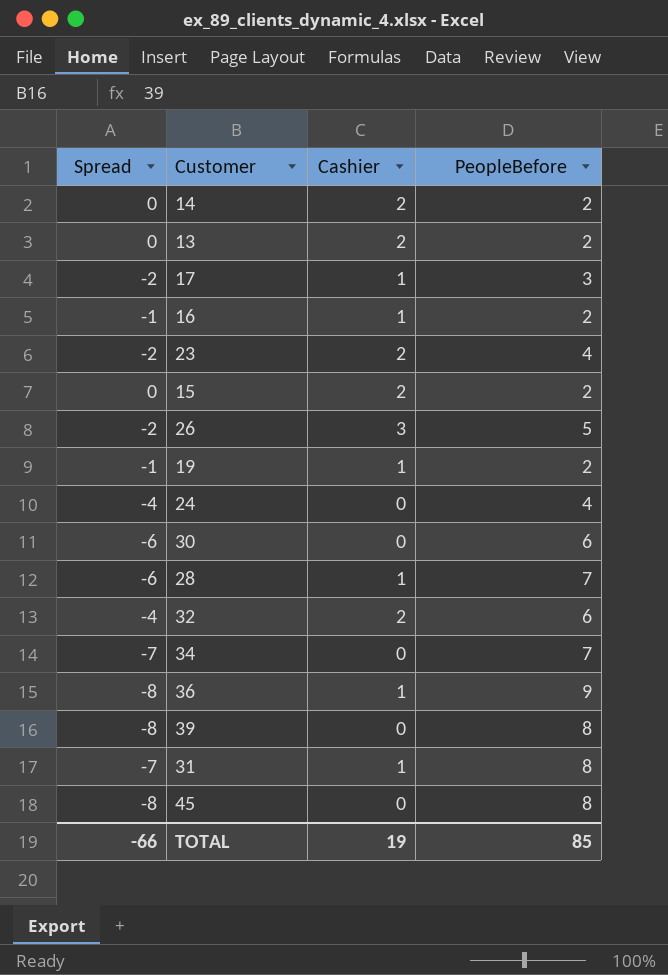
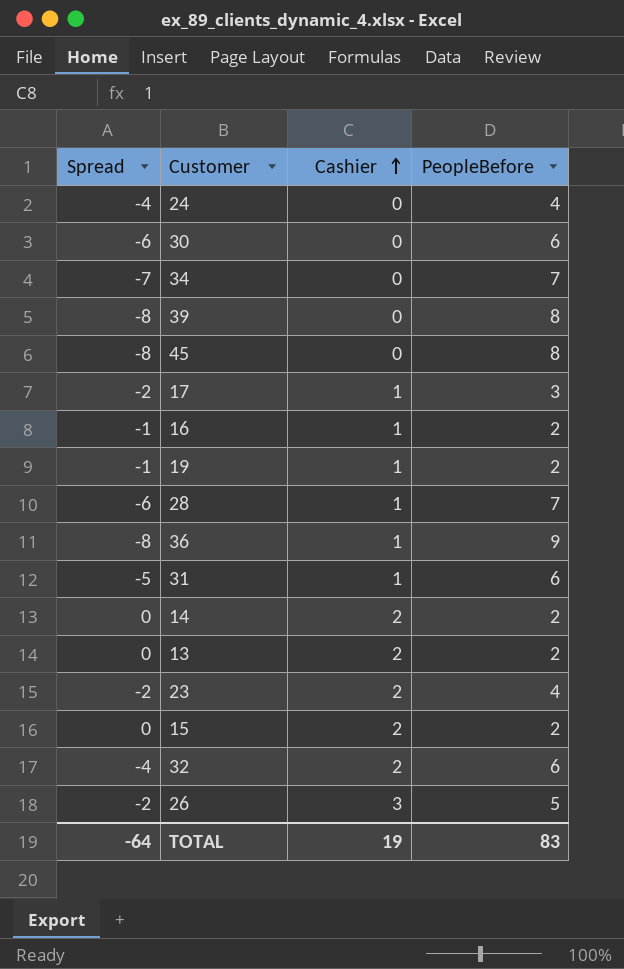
row order: none -> Cashier ascending
31 | Spread: -7 -> -5
31 | PeopleBefore: 8 -> 6
TOTAL | Spread: -66 -> -64
TOTAL | PeopleBefore: 85 -> 83

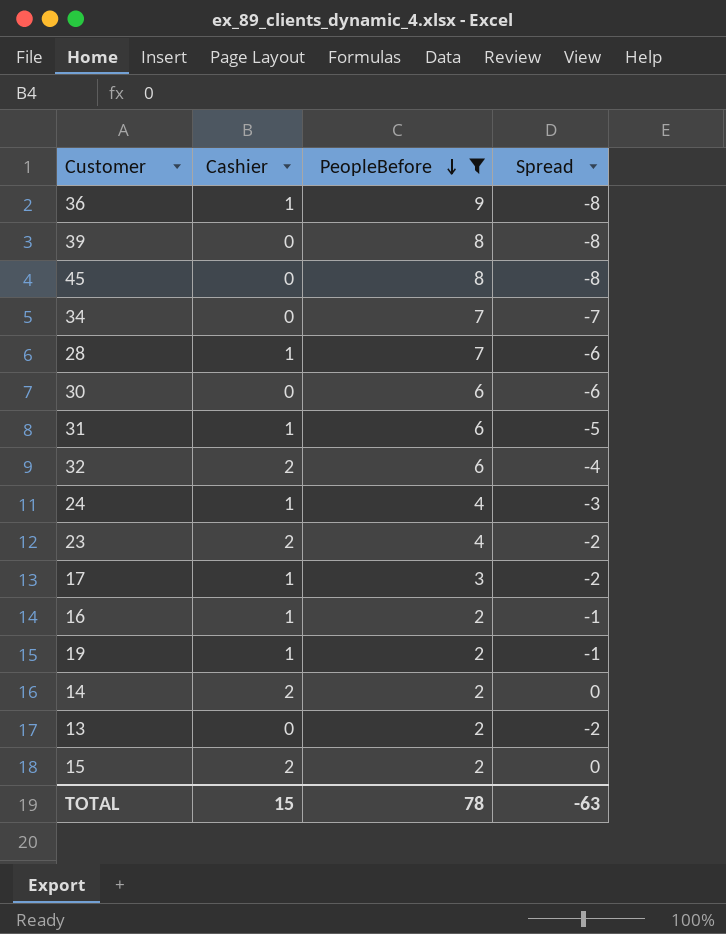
filter: none -> PeopleBefore != 5
row order: Cashier ascending -> PeopleBefore descending
column Spread | position: 1 -> 4
24 | Cashier: 0 -> 1
24 | Spread: -4 -> -3
13 | Cashier: 2 -> 0
13 | Spread: 0 -> -2
TOTAL | Cashier: 19 -> 15
TOTAL | PeopleBefore: 83 -> 78
TOTAL | Spread: -64 -> -63

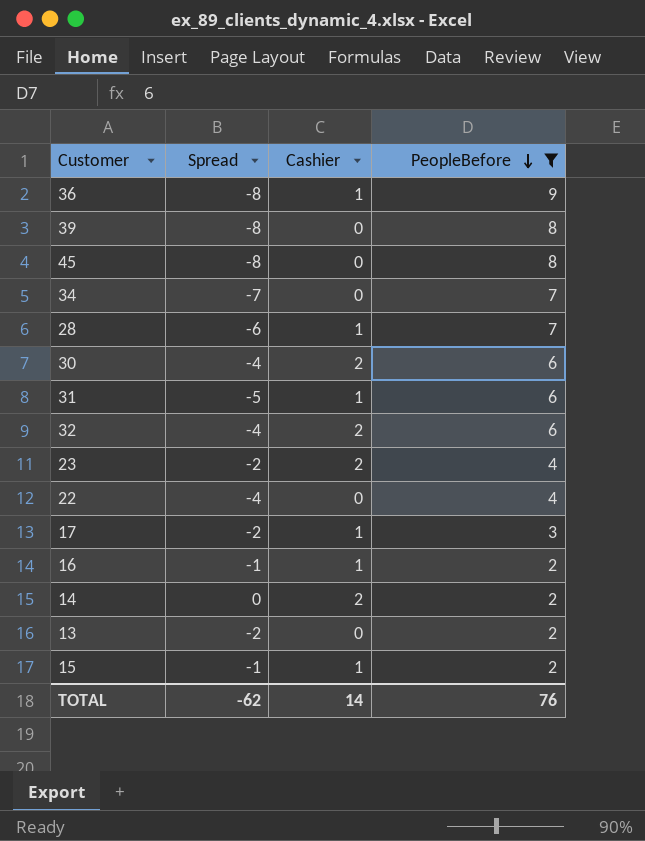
column Spread | position: 4 -> 2
row 24: 1 | 4 | -3 -> none
row 19: 1 | 2 | -1 -> none
30 | Spread: -6 -> -4
30 | Cashier: 0 -> 2
row 22: none -> -4 | 0 | 4
15 | Spread: 0 -> -1
15 | Cashier: 2 -> 1
TOTAL | Spread: -63 -> -62
TOTAL | Cashier: 15 -> 14
TOTAL | PeopleBefore: 78 -> 76

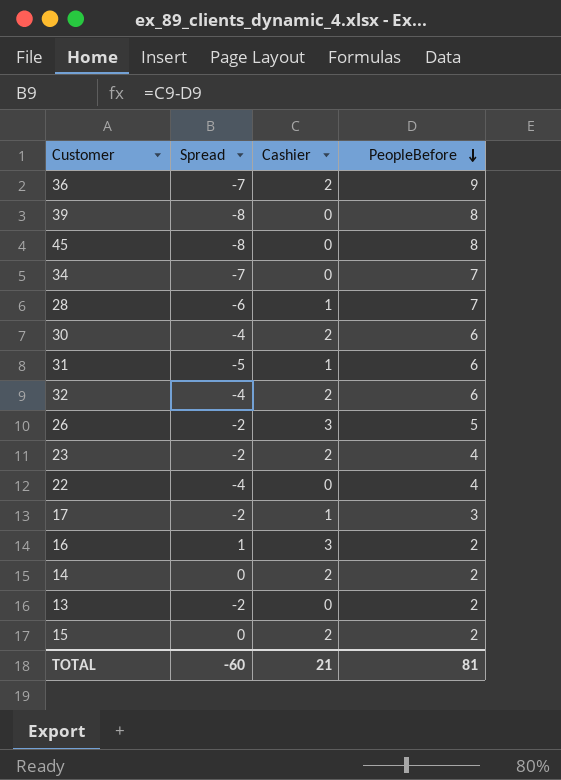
filter: PeopleBefore != 5 -> none
36 | Spread: -8 -> -7
36 | Cashier: 1 -> 2
16 | Spread: -1 -> 1
16 | Cashier: 1 -> 3
15 | Spread: -1 -> 0
15 | Cashier: 1 -> 2
TOTAL | Spread: -62 -> -60
TOTAL | Cashier: 14 -> 21
TOTAL | PeopleBefore: 76 -> 81

